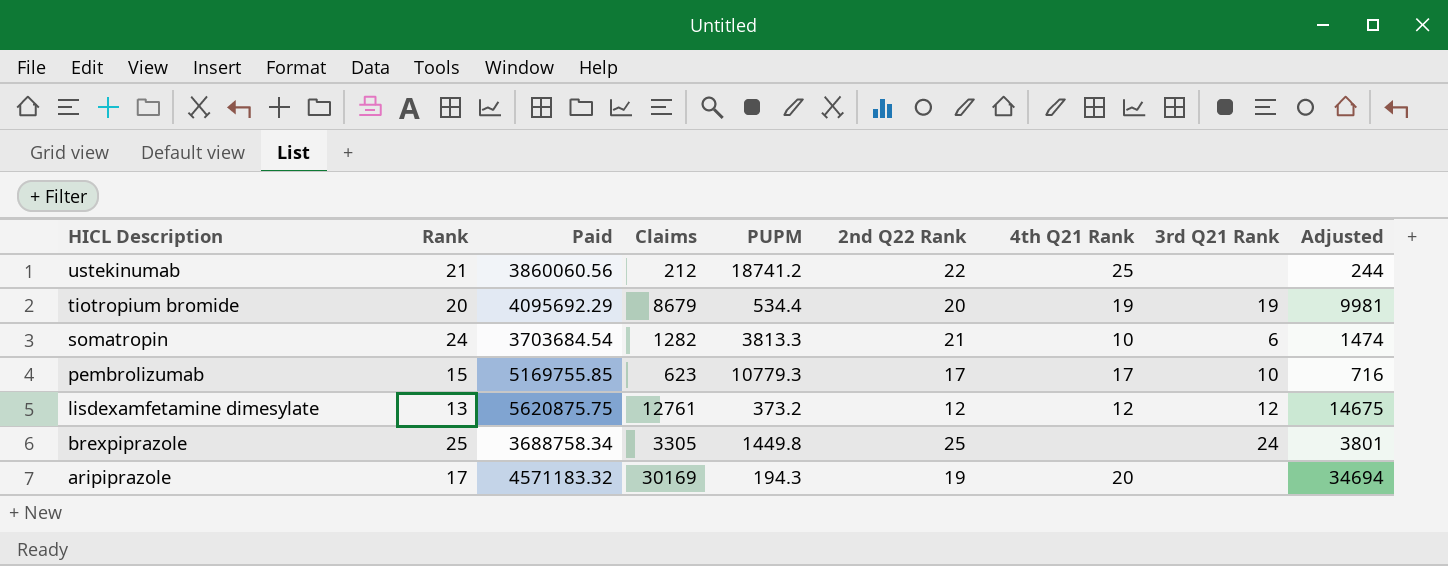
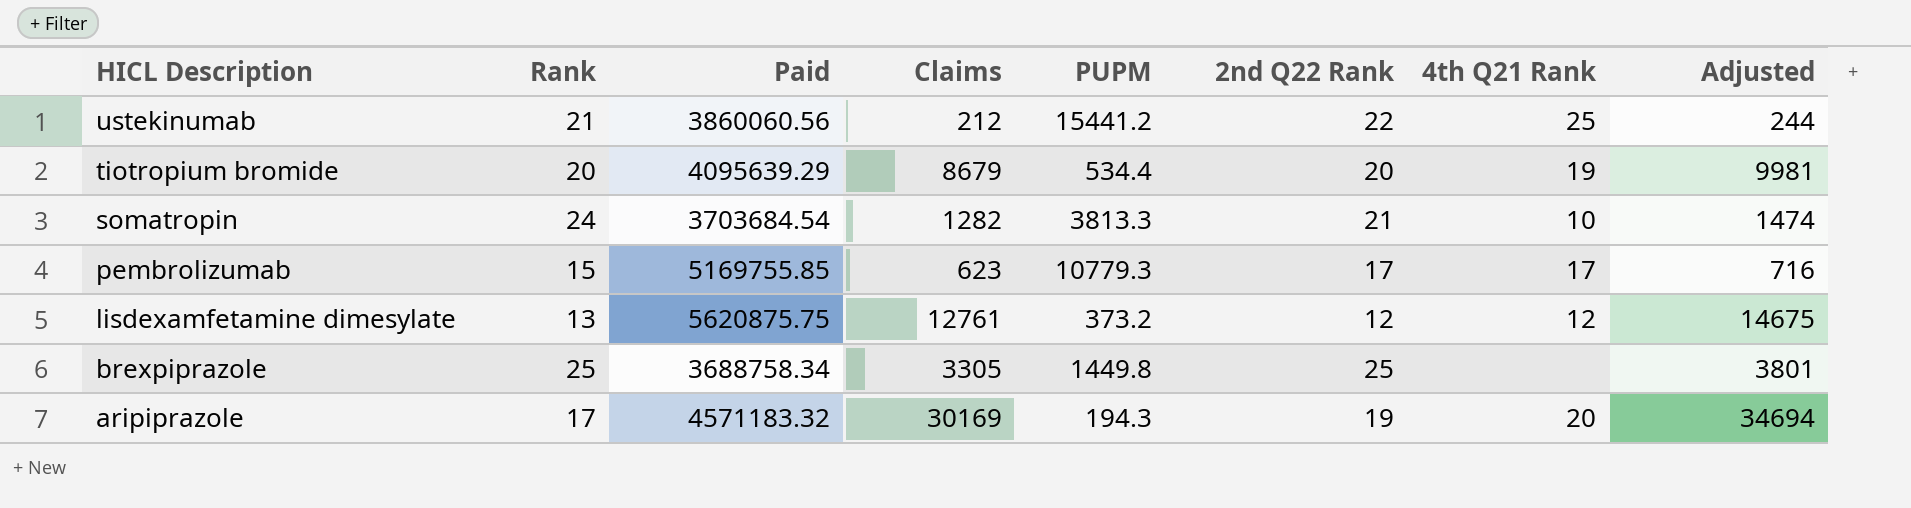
column 3rd Q21 Rank | position: 8 -> none
ustekinumab | PUPM: 18741.2 -> 15441.2
tiotropium bromide | Paid: 4095692.29 -> 4095639.29

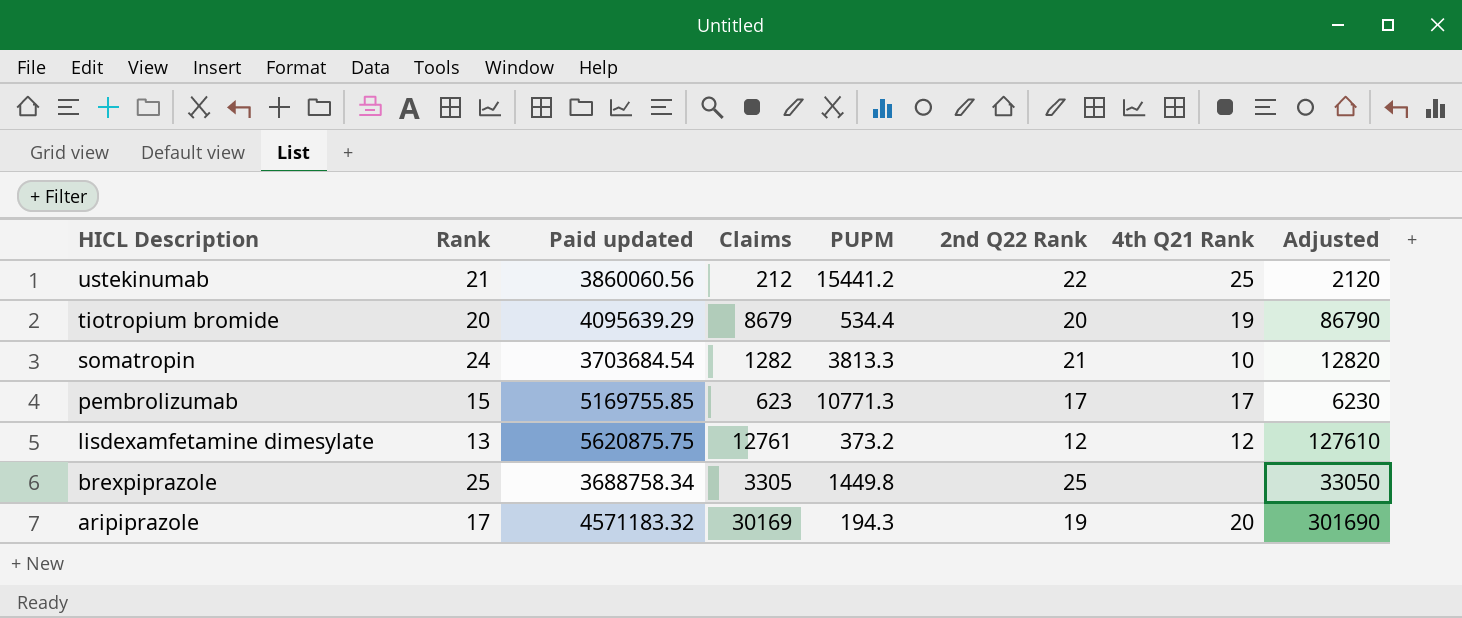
column name: Paid -> Paid updated
column Adjusted | formula: [Claims] * 1.15 -> [Claims] * 10
pembrolizumab | PUPM: 10779.3 -> 10771.3

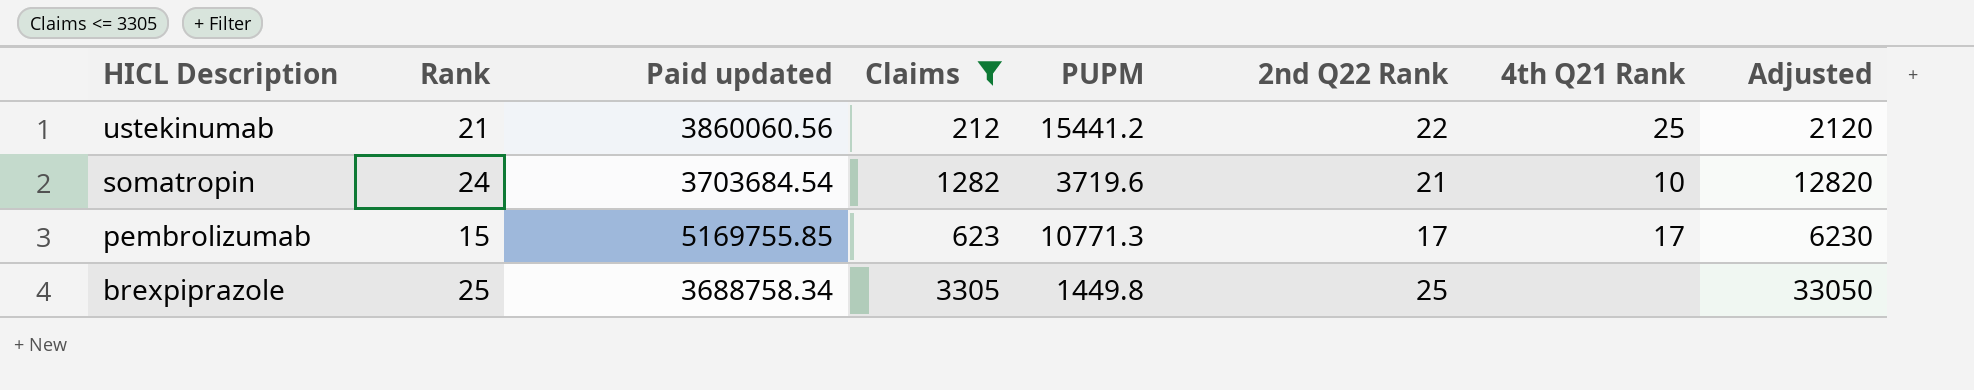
filter: none -> Claims <= 3305
somatropin | PUPM: 3813.3 -> 3719.6

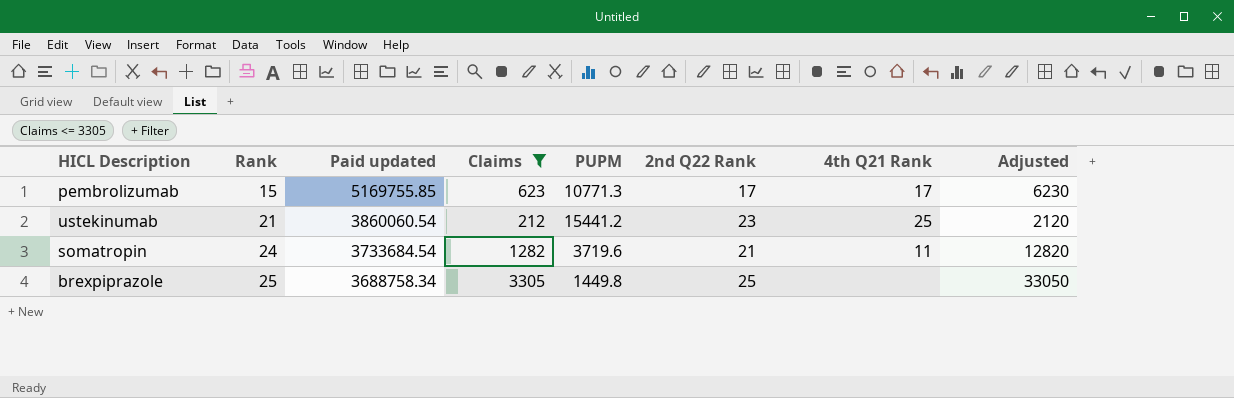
row order: HICL Description descending -> Rank ascending
ustekinumab | Paid updated: 3860060.56 -> 3860060.54
ustekinumab | 2nd Q22 Rank: 22 -> 23
somatropin | Paid updated: 3703684.54 -> 3733684.54
somatropin | 4th Q21 Rank: 10 -> 11

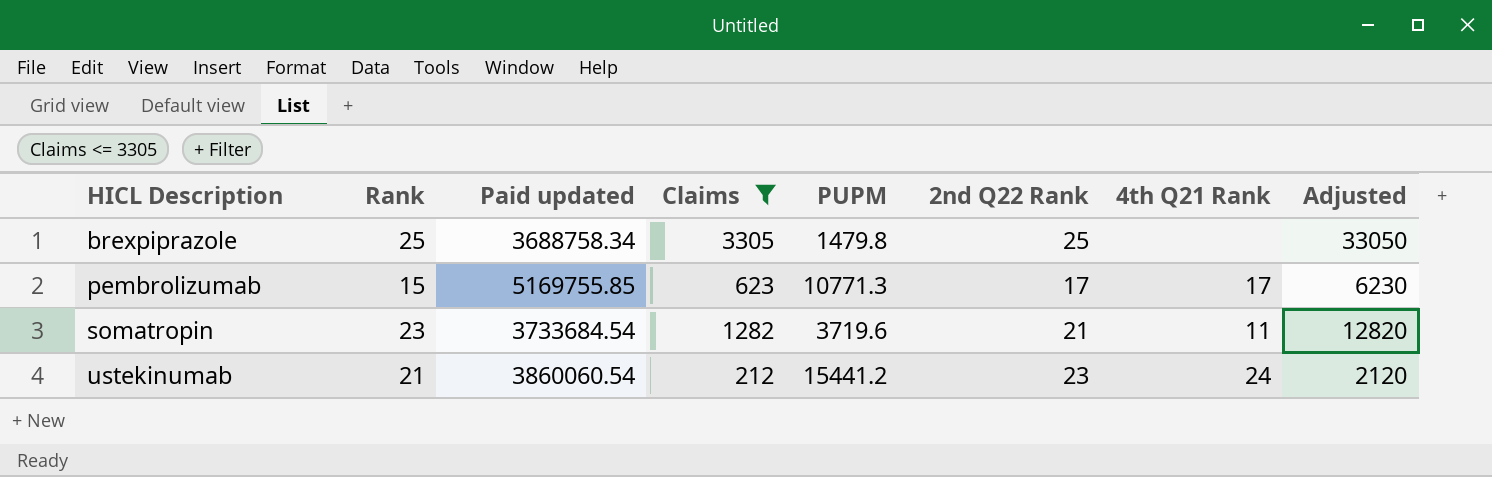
row order: Rank ascending -> HICL Description ascending
brexpiprazole | PUPM: 1449.8 -> 1479.8
somatropin | Rank: 24 -> 23
ustekinumab | 4th Q21 Rank: 25 -> 24

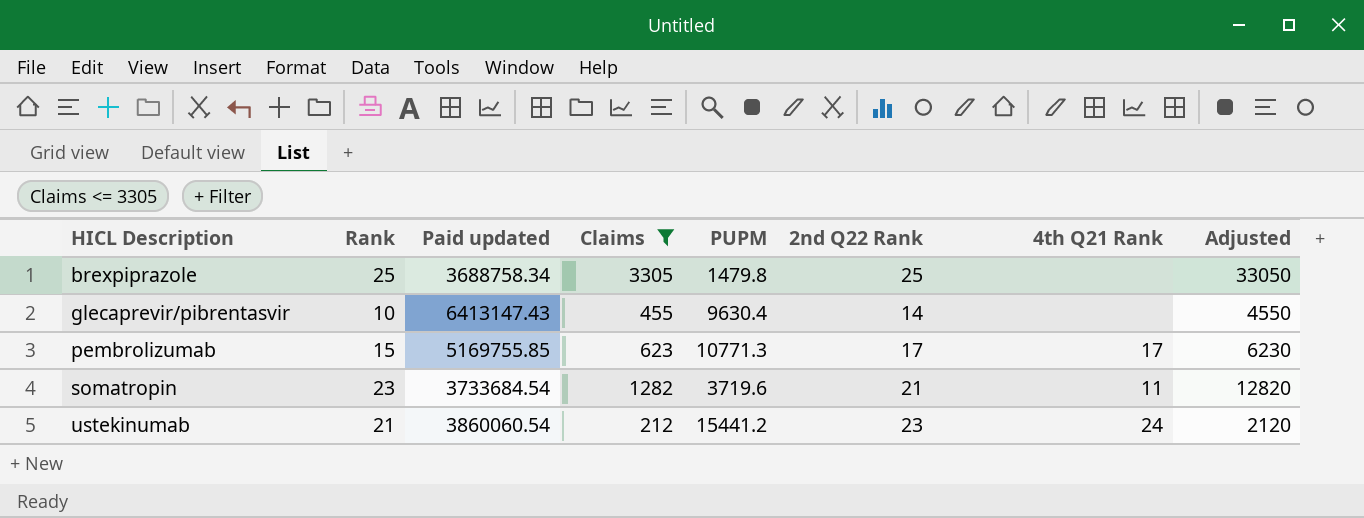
row glecaprevir/pibrentasvir: none -> 10 | 6413147.43 | 455 | 9630.4 | 14 | none | 4550

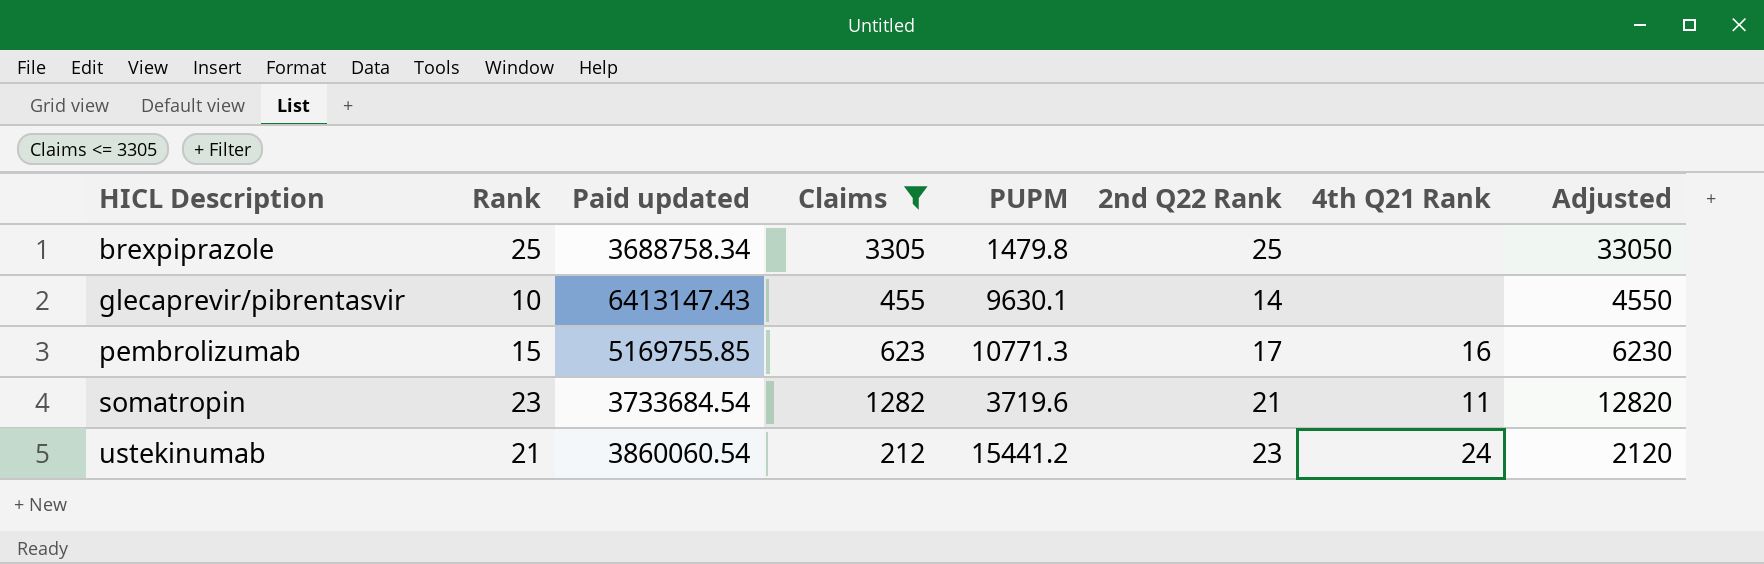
glecaprevir/pibrentasvir | PUPM: 9630.4 -> 9630.1
pembrolizumab | 4th Q21 Rank: 17 -> 16

